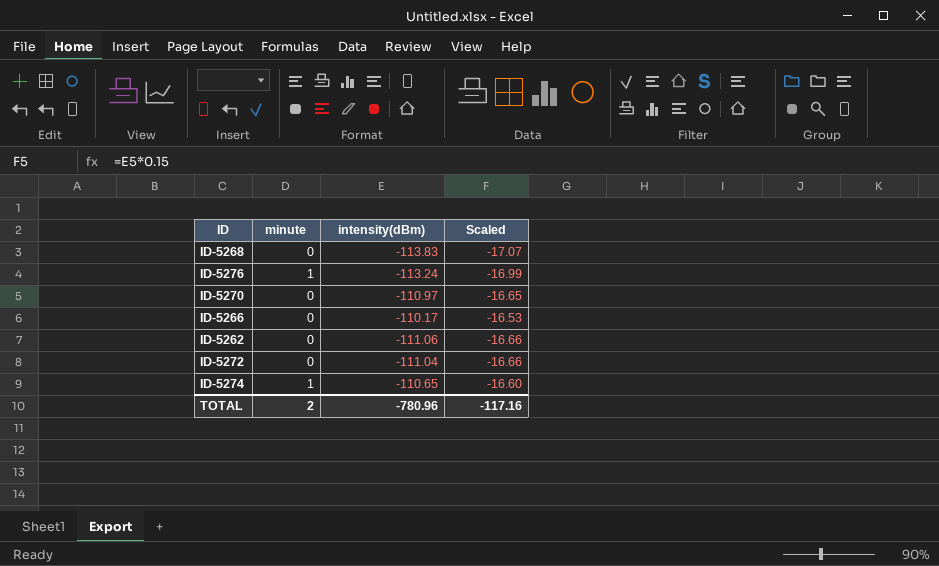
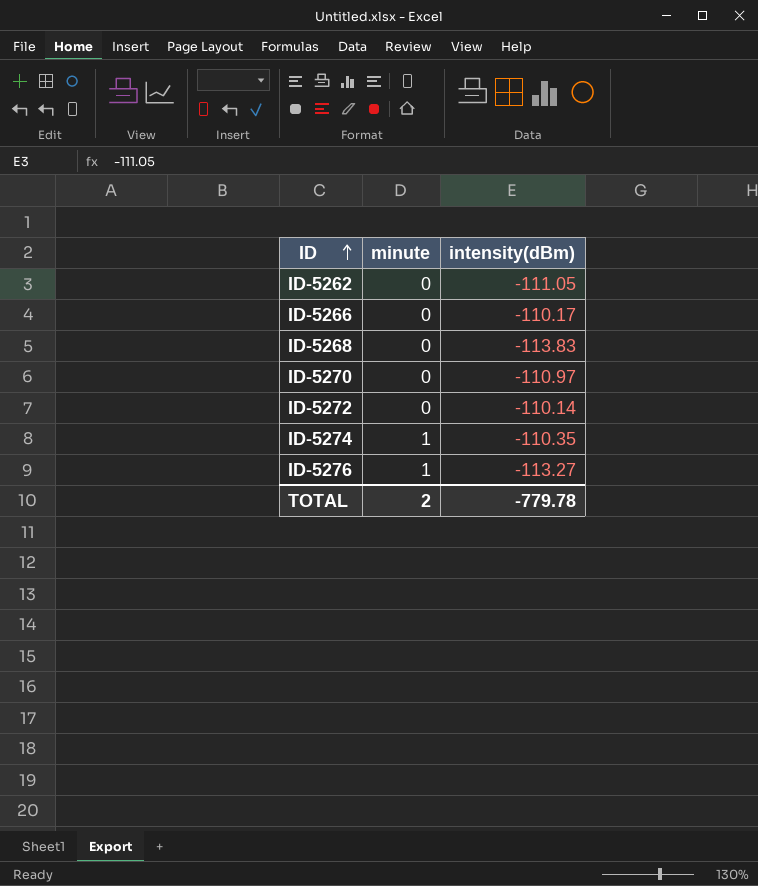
row order: none -> ID ascending
column Scaled | formula: [intensity(dBm)] * 0.15 -> none
ID-5262 | intensity(dBm): -111.06 -> -111.05
ID-5272 | intensity(dBm): -111.04 -> -110.14
ID-5274 | intensity(dBm): -110.65 -> -110.35
ID-5276 | intensity(dBm): -113.24 -> -113.27
TOTAL | intensity(dBm): -780.96 -> -779.78

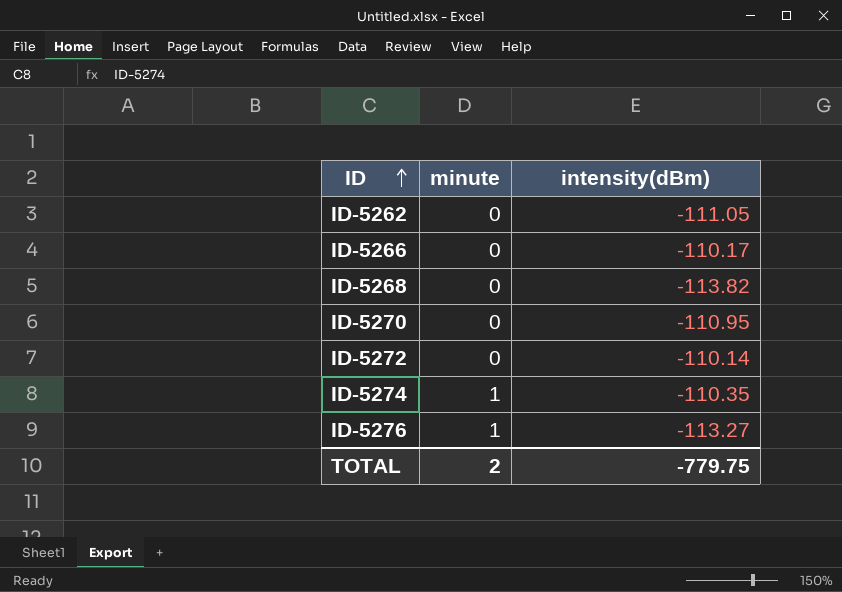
ID-5268 | intensity(dBm): -113.83 -> -113.82
ID-5270 | intensity(dBm): -110.97 -> -110.95
TOTAL | intensity(dBm): -779.78 -> -779.75

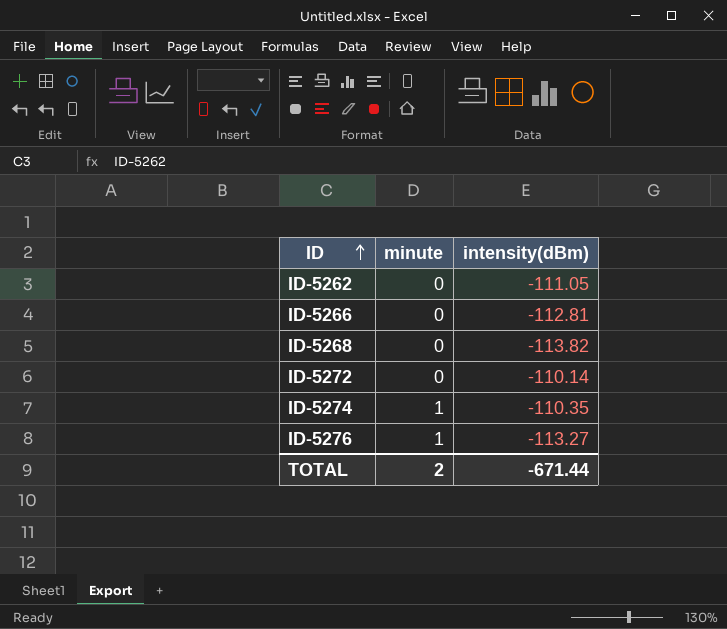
row ID-5270: 0 | -110.95 -> none
ID-5266 | intensity(dBm): -110.17 -> -112.81
TOTAL | intensity(dBm): -779.75 -> -671.44

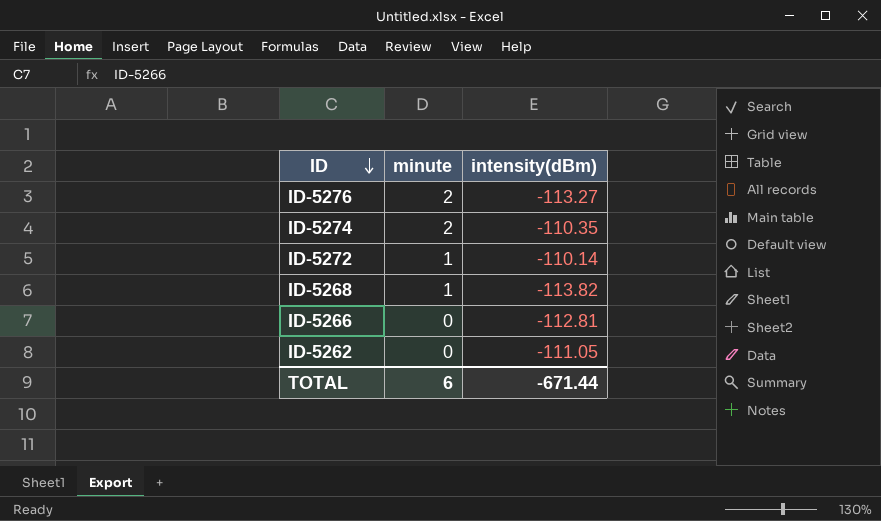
row order: ID ascending -> ID descending
ID-5276 | minute: 1 -> 2
ID-5274 | minute: 1 -> 2
ID-5272 | minute: 0 -> 1
ID-5268 | minute: 0 -> 1
TOTAL | minute: 2 -> 6

